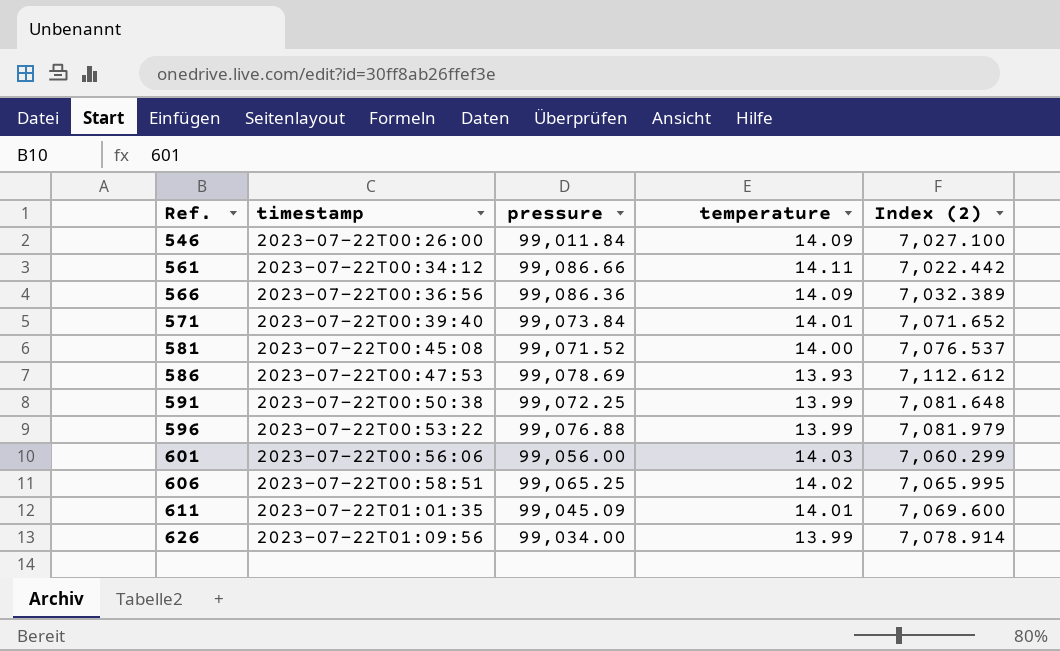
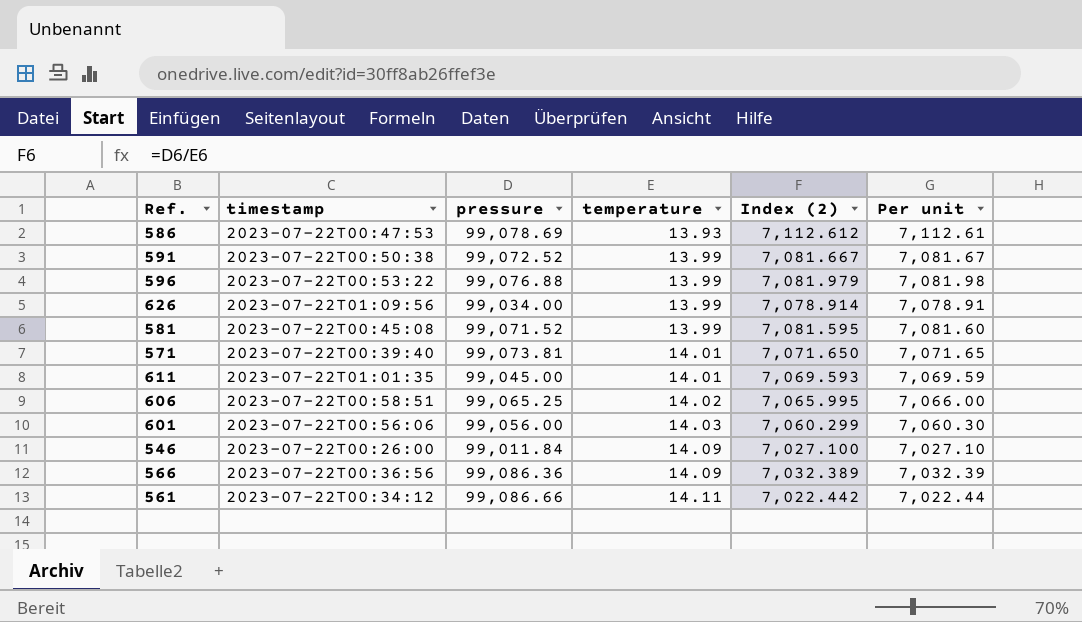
row order: Ref. ascending -> temperature ascending
column Per unit | formula: none -> [pressure] / [temperature]
591 | pressure: 99,072.25 -> 99,072.52
591 | Index (2): 7,081.648 -> 7,081.667
581 | temperature: 14.00 -> 13.99
581 | Index (2): 7,076.537 -> 7,081.595
571 | pressure: 99,073.84 -> 99,073.81
571 | Index (2): 7,071.652 -> 7,071.650
611 | pressure: 99,045.09 -> 99,045.00
611 | Index (2): 7,069.600 -> 7,069.593

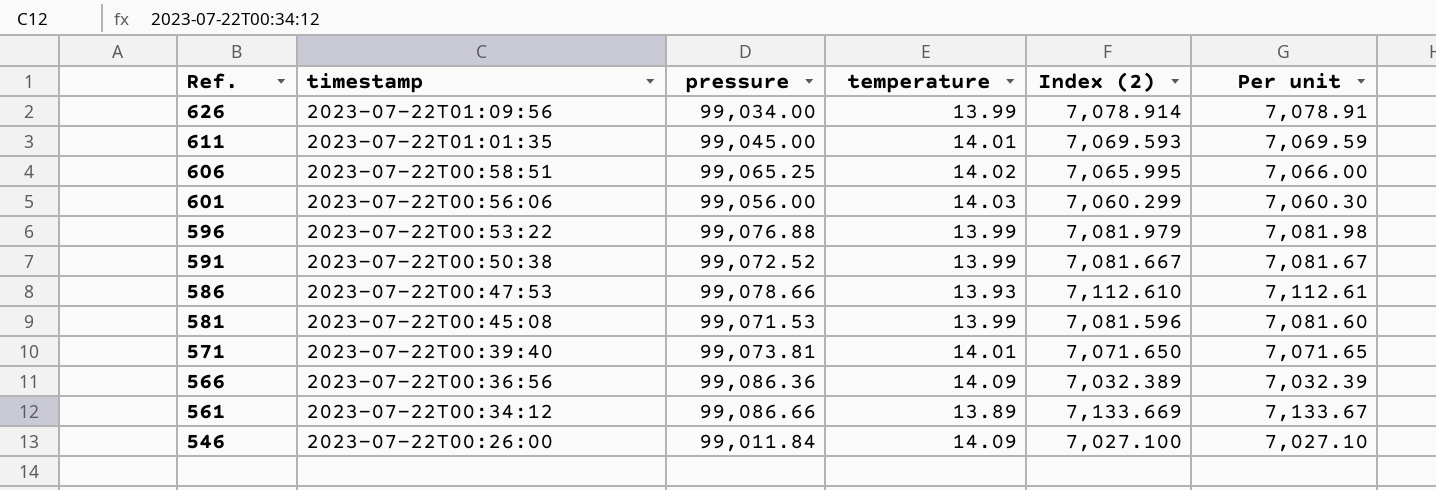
row order: temperature ascending -> Ref. descending
586 | pressure: 99,078.69 -> 99,078.66
586 | Index (2): 7,112.612 -> 7,112.610
581 | pressure: 99,071.52 -> 99,071.53
581 | Index (2): 7,081.595 -> 7,081.596
561 | temperature: 14.11 -> 13.89
561 | Index (2): 7,022.442 -> 7,133.669
561 | Per unit: 7,022.44 -> 7,133.67

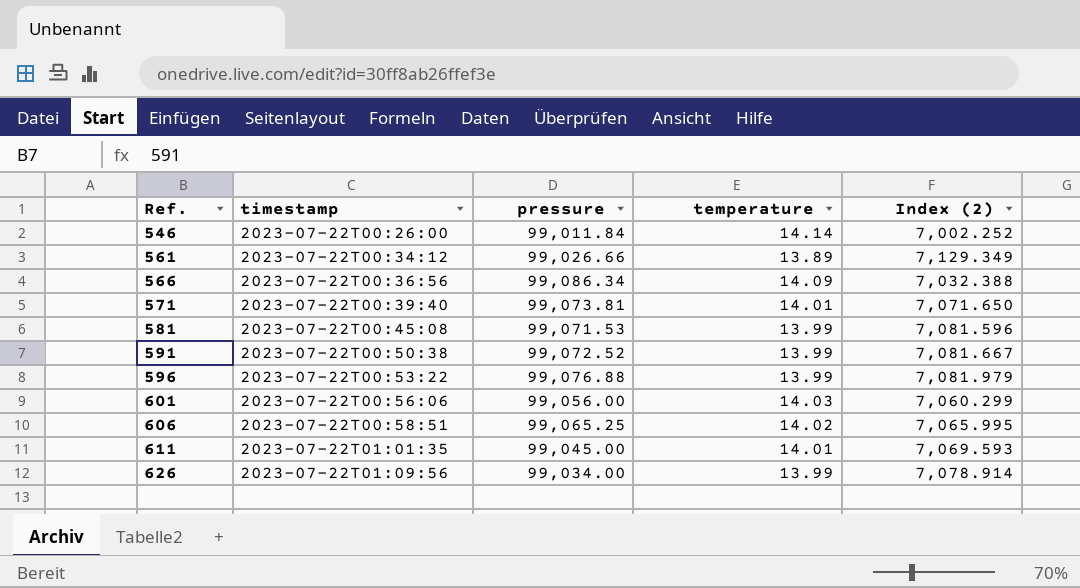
row order: Ref. descending -> Ref. ascending
column Per unit | formula: [pressure] / [temperature] -> none
row 586: 2023-07-22T00:47:53 | 99,078.66 | 13.93 | 7,112.610 | 7,112.61 -> none
546 | temperature: 14.09 -> 14.14
546 | Index (2): 7,027.100 -> 7,002.252
561 | pressure: 99,086.66 -> 99,026.66
561 | Index (2): 7,133.669 -> 7,129.349
566 | pressure: 99,086.36 -> 99,086.34
566 | Index (2): 7,032.389 -> 7,032.388

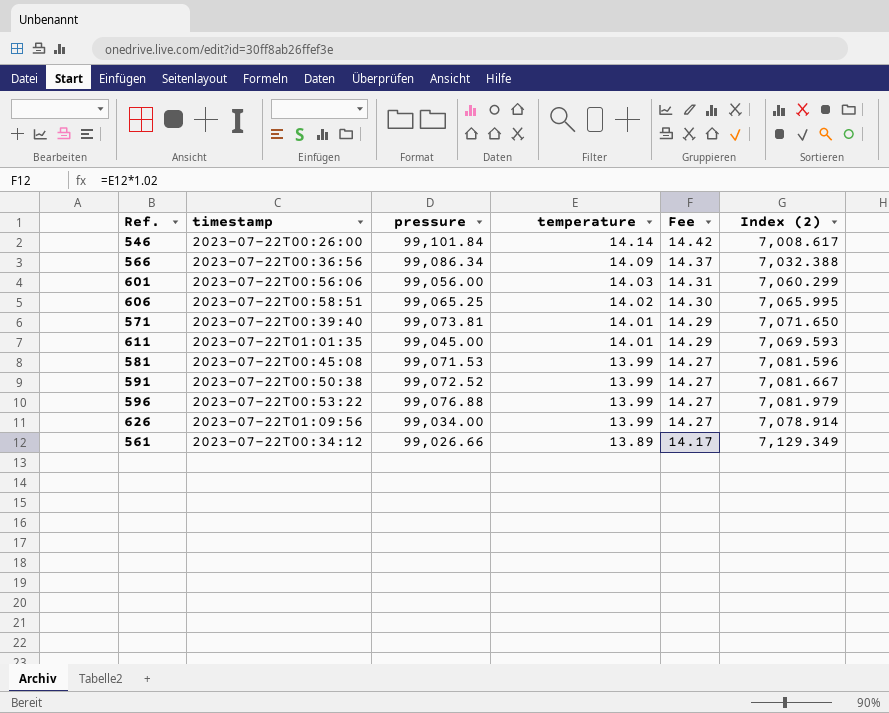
row order: Ref. ascending -> temperature descending
column Fee | formula: none -> [temperature] * 1.02
546 | pressure: 99,011.84 -> 99,101.84
546 | Index (2): 7,002.252 -> 7,008.617

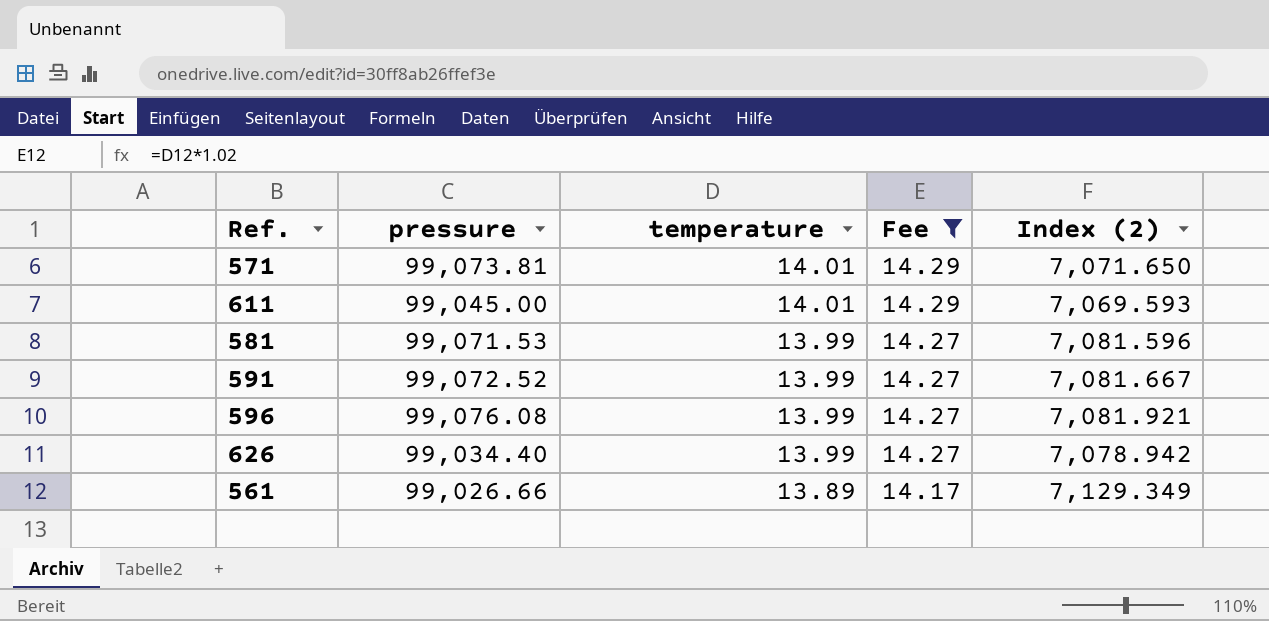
filter: none -> Fee <= 14.29
column timestamp | position: 2 -> none
596 | pressure: 99,076.88 -> 99,076.08
596 | Index (2): 7,081.979 -> 7,081.921
626 | pressure: 99,034.00 -> 99,034.40
626 | Index (2): 7,078.914 -> 7,078.942

